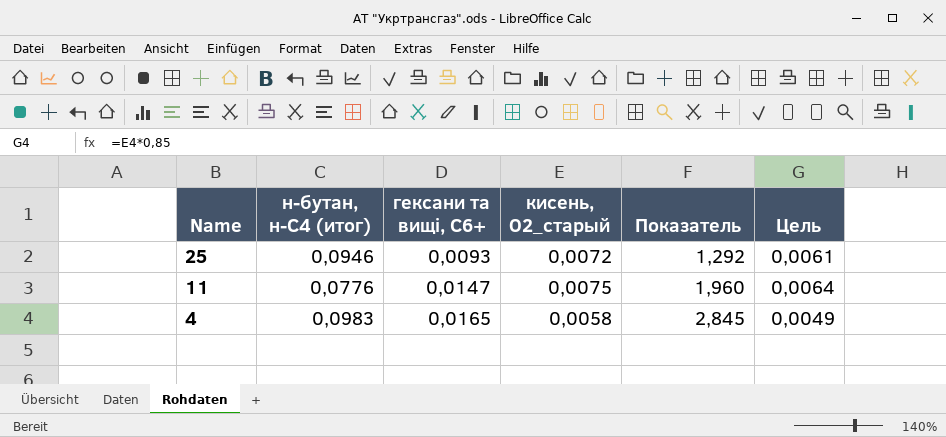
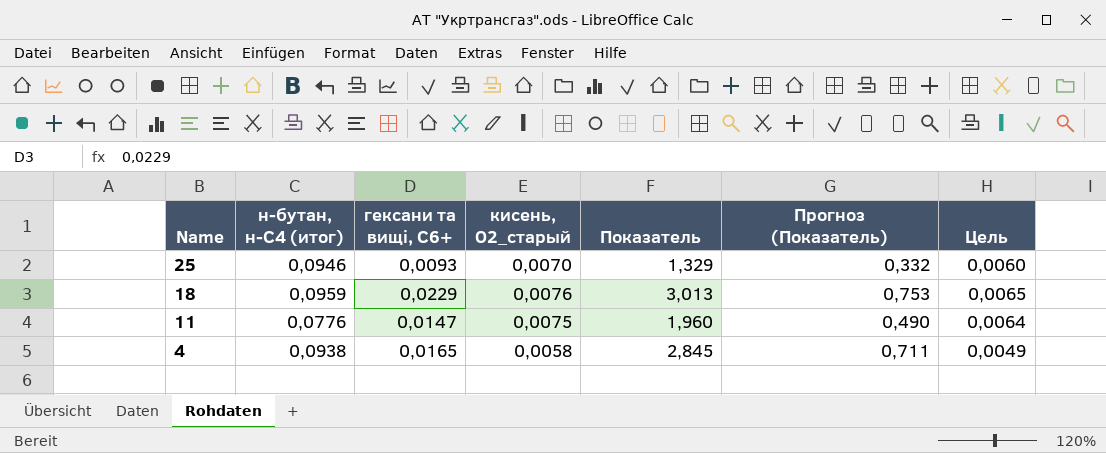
column Прогноз (Показатель) | formula: none -> [Показатель] * 0,25
25 | кисень, О2_старый: 0,0072 -> 0,0070
25 | Показатель: 1,292 -> 1,329
25 | Цель: 0,0061 -> 0,0060
row 18: none -> 0,0959 | 0,0229 | 0,0076 | 3,013 | 0,753 | 0,0065
4 | н-бутан, н-С4 (итог): 0,0983 -> 0,0938

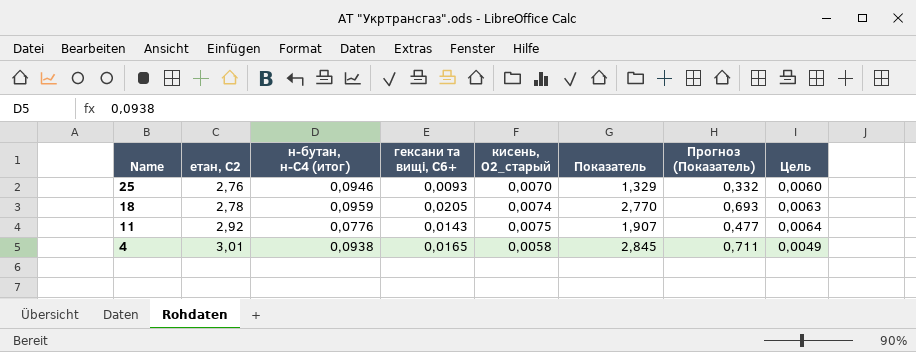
column етан, С2 | position: none -> 2
18 | гексани та вищі, С6+: 0,0229 -> 0,0205
18 | кисень, О2_старый: 0,0076 -> 0,0074
18 | Показатель: 3,013 -> 2,770
18 | Прогноз (Показатель): 0,753 -> 0,693
18 | Цель: 0,0065 -> 0,0063
11 | гексани та вищі, С6+: 0,0147 -> 0,0143
11 | Показатель: 1,960 -> 1,907
11 | Прогноз (Показатель): 0,490 -> 0,477

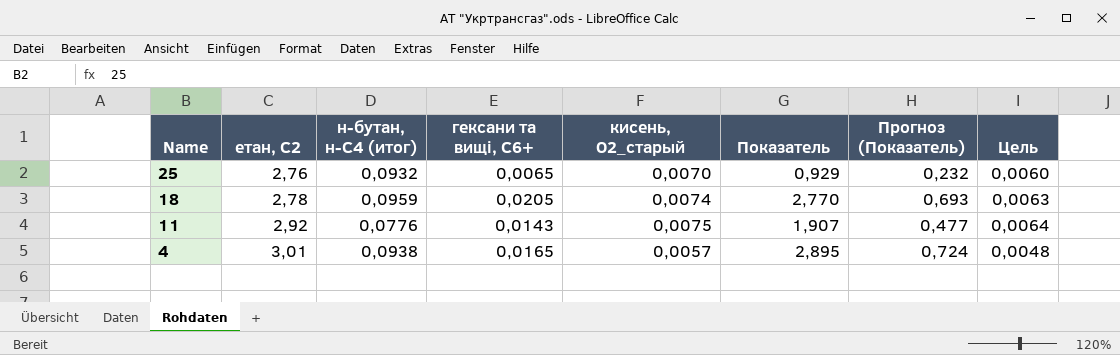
25 | н-бутан, н-С4 (итог): 0,0946 -> 0,0932
25 | гексани та вищі, С6+: 0,0093 -> 0,0065
25 | Показатель: 1,329 -> 0,929
25 | Прогноз (Показатель): 0,332 -> 0,232
4 | кисень, О2_старый: 0,0058 -> 0,0057
4 | Показатель: 2,845 -> 2,895
4 | Прогноз (Показатель): 0,711 -> 0,724
4 | Цель: 0,0049 -> 0,0048

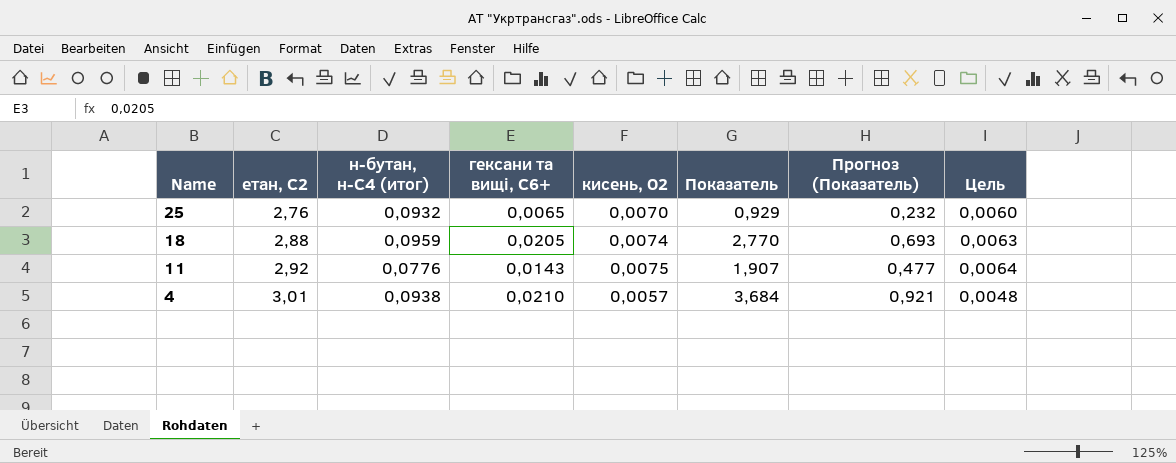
column name: кисень, О2_старый -> кисень, О2
18 | етан, С2: 2,78 -> 2,88
4 | гексани та вищі, С6+: 0,0165 -> 0,0210
4 | Показатель: 2,895 -> 3,684
4 | Прогноз (Показатель): 0,724 -> 0,921

